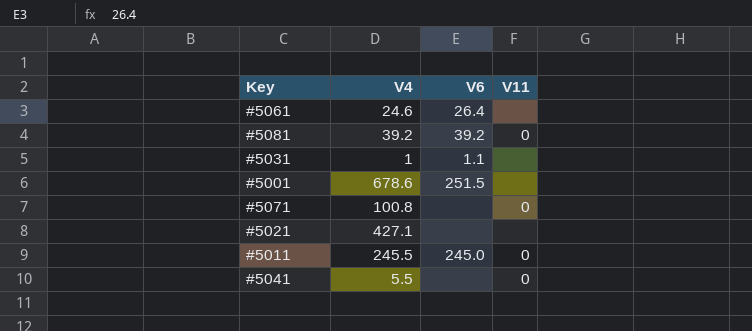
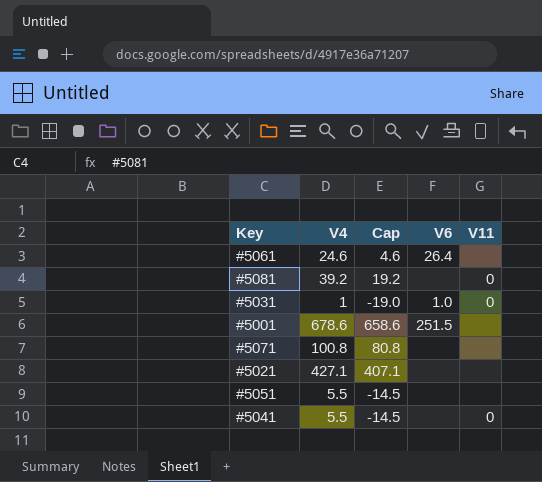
column Cap | formula: none -> [V4] - 20
row #5011: 245.5 | 245.0 | 0 -> none
#5081 | V6: 39.2 -> none
#5031 | V6: 1.1 -> 1.0
#5031 | V11: none -> 0
#5071 | V11: 0 -> none
row #5051: none -> 5.5 | -14.5 | none | none

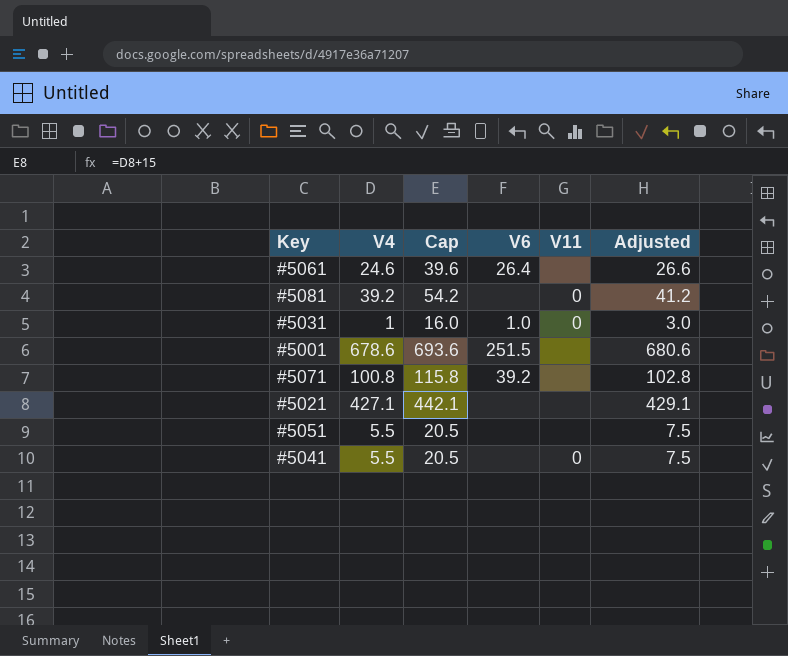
column Cap | formula: [V4] - 20 -> [V4] + 15
column Adjusted | formula: none -> [V4] + 2
#5071 | V6: none -> 39.2

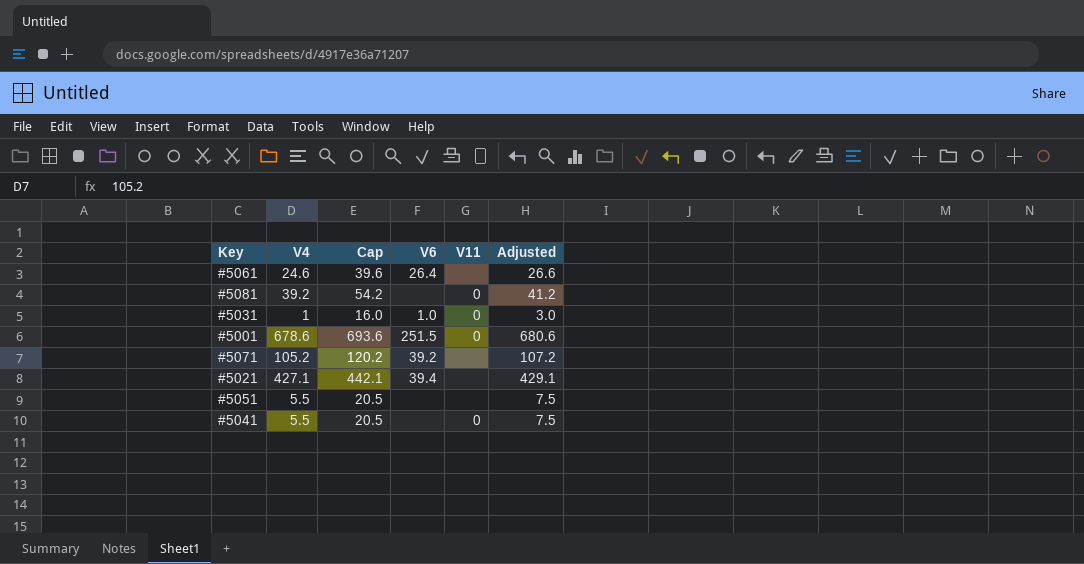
#5001 | V11: none -> 0
#5071 | V4: 100.8 -> 105.2
#5071 | Cap: 115.8 -> 120.2
#5071 | Adjusted: 102.8 -> 107.2
#5021 | V6: none -> 39.4

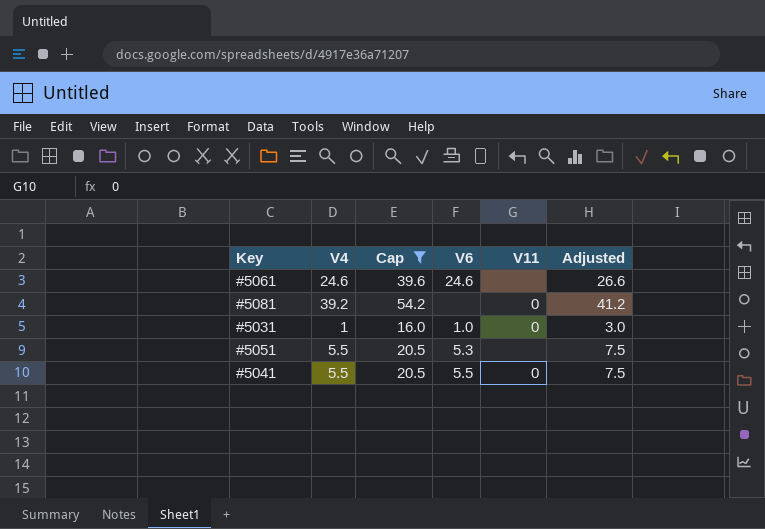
filter: none -> Cap <= 54.2
#5061 | V6: 26.4 -> 24.6
#5051 | V6: none -> 5.3
#5041 | V6: none -> 5.5

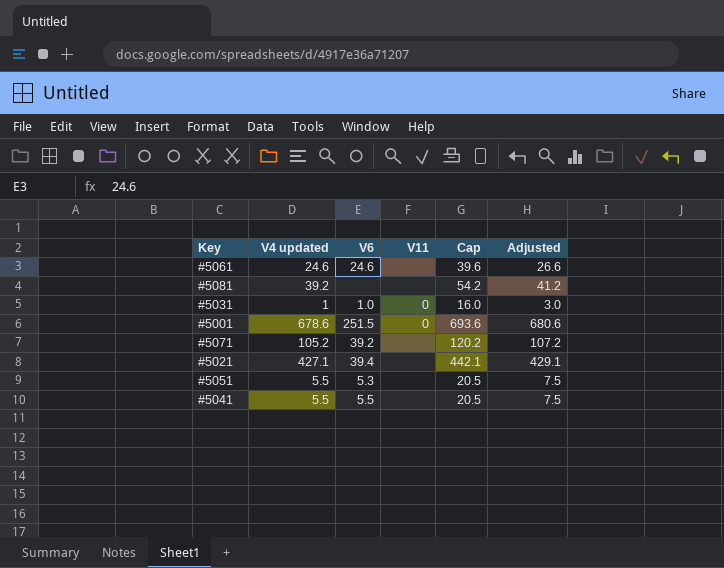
filter: Cap <= 54.2 -> none
column name: V4 -> V4 updated
column Cap | position: 3 -> 5
#5081 | V11: 0 -> none
#5041 | V11: 0 -> none

